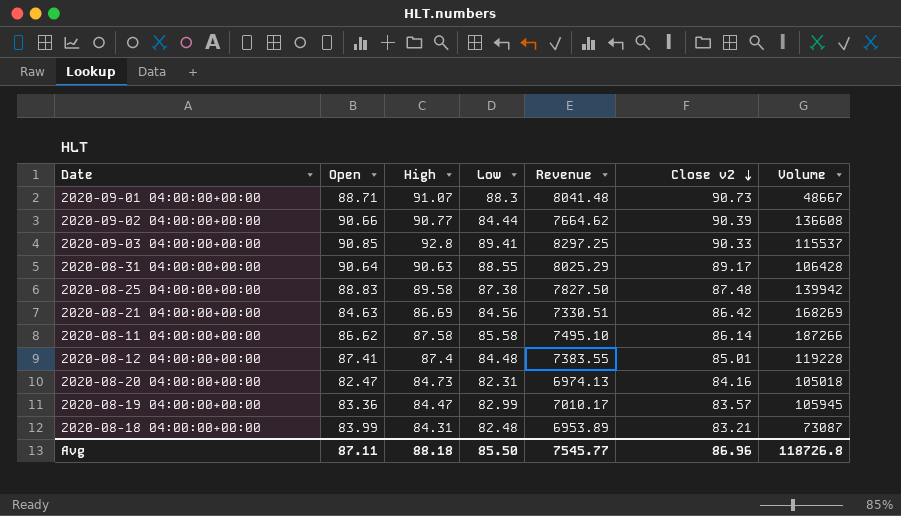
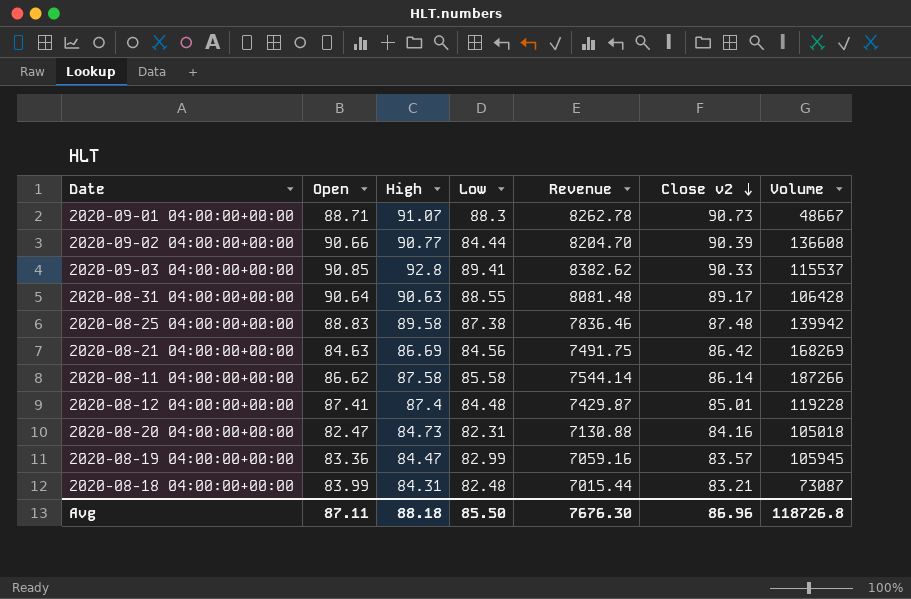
column Revenue | formula: [High] * [Low] -> [High] * [Close v2]
Avg | Revenue: 7545.77 -> 7676.30

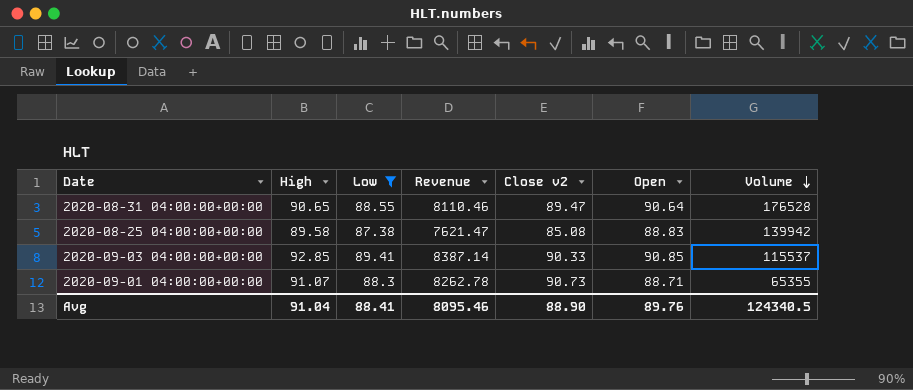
filter: none -> Low >= 87.38
row order: Close v2 descending -> Volume descending
column Open | position: 2 -> 6
2020-08-31 04:00:00+00:00 | High: 90.63 -> 90.65
2020-08-31 04:00:00+00:00 | Revenue: 8081.48 -> 8110.46
2020-08-31 04:00:00+00:00 | Close v2: 89.17 -> 89.47
2020-08-31 04:00:00+00:00 | Volume: 106428 -> 176528
2020-08-25 04:00:00+00:00 | Revenue: 7836.46 -> 7621.47
2020-08-25 04:00:00+00:00 | Close v2: 87.48 -> 85.08
2020-09-03 04:00:00+00:00 | High: 92.8 -> 92.85
2020-09-03 04:00:00+00:00 | Revenue: 8382.62 -> 8387.14
2020-09-01 04:00:00+00:00 | Volume: 48667 -> 65355
Avg | High: 88.18 -> 91.04
Avg | Low: 85.50 -> 88.41
Avg | Revenue: 7676.30 -> 8095.46
Avg | Close v2: 86.96 -> 88.90
Avg | Open: 87.11 -> 89.76
Avg | Volume: 118726.8 -> 124340.5

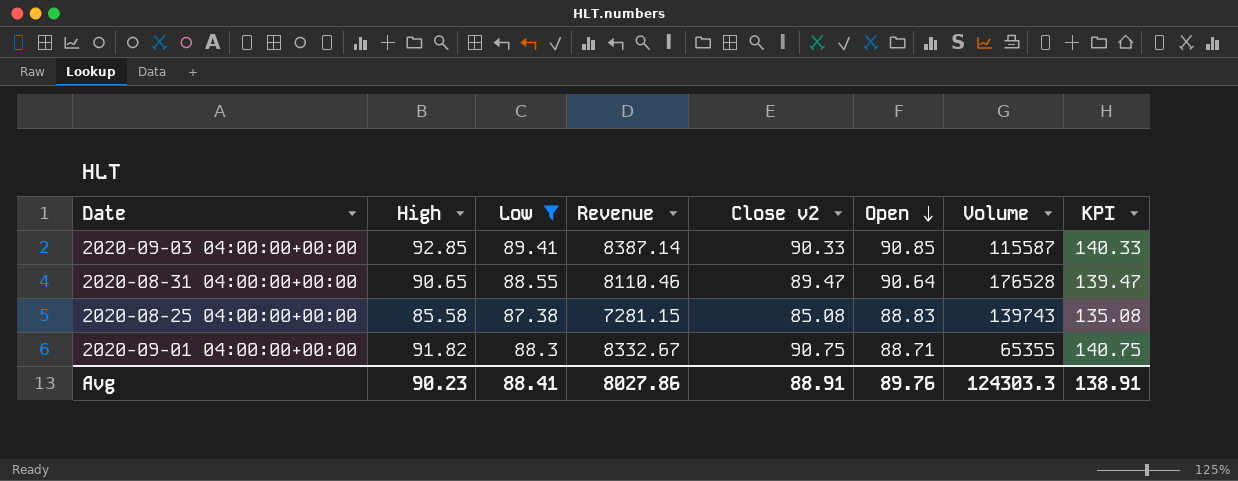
row order: Volume descending -> Open descending
column KPI | formula: none -> [Close v2] + 50
2020-09-03 04:00:00+00:00 | Volume: 115537 -> 115587
2020-08-25 04:00:00+00:00 | High: 89.58 -> 85.58
2020-08-25 04:00:00+00:00 | Revenue: 7621.47 -> 7281.15
2020-08-25 04:00:00+00:00 | Volume: 139942 -> 139743
2020-09-01 04:00:00+00:00 | High: 91.07 -> 91.82
2020-09-01 04:00:00+00:00 | Revenue: 8262.78 -> 8332.67
2020-09-01 04:00:00+00:00 | Close v2: 90.73 -> 90.75
Avg | High: 91.04 -> 90.23
Avg | Revenue: 8095.46 -> 8027.86
Avg | Close v2: 88.90 -> 88.91
Avg | Volume: 124340.5 -> 124303.3

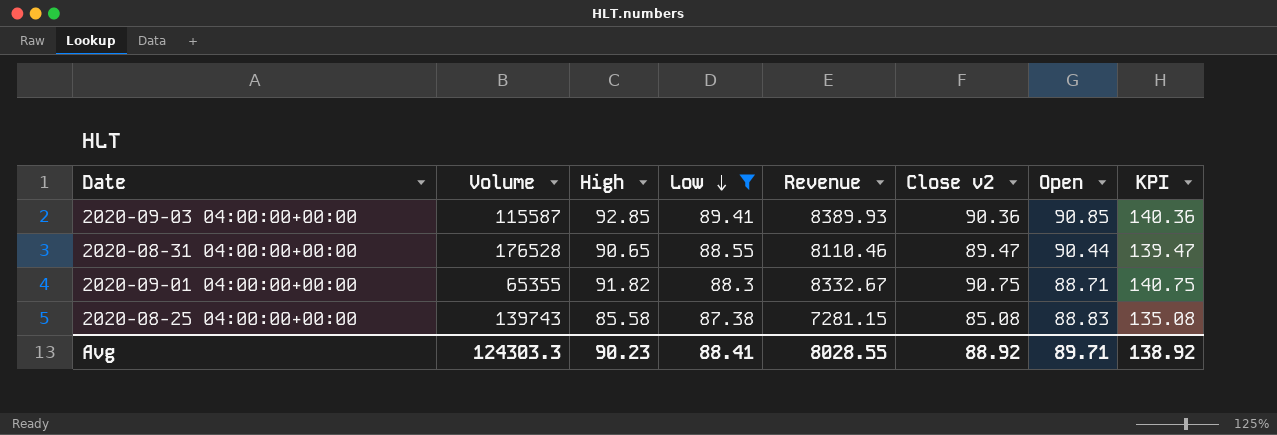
row order: Open descending -> Low descending
column Volume | position: 7 -> 2
2020-09-03 04:00:00+00:00 | Revenue: 8387.14 -> 8389.93
2020-09-03 04:00:00+00:00 | Close v2: 90.33 -> 90.36
2020-09-03 04:00:00+00:00 | KPI: 140.33 -> 140.36
2020-08-31 04:00:00+00:00 | Open: 90.64 -> 90.44
Avg | Revenue: 8027.86 -> 8028.55
Avg | Close v2: 88.91 -> 88.92
Avg | Open: 89.76 -> 89.71
Avg | KPI: 138.91 -> 138.92

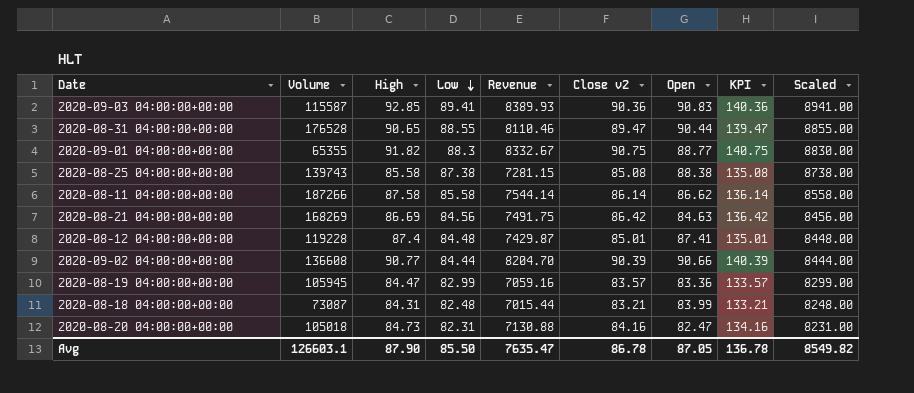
filter: Low >= 87.38 -> none
column Scaled | formula: none -> [Low] * 100
2020-09-03 04:00:00+00:00 | Open: 90.85 -> 90.83
2020-09-01 04:00:00+00:00 | Open: 88.71 -> 88.77
2020-08-25 04:00:00+00:00 | Open: 88.83 -> 88.38
Avg | Volume: 124303.3 -> 126603.1
Avg | High: 90.23 -> 87.90
Avg | Low: 88.41 -> 85.50
Avg | Revenue: 8028.55 -> 7635.47
Avg | Close v2: 88.92 -> 86.78
Avg | Open: 89.71 -> 87.05
Avg | KPI: 138.92 -> 136.78

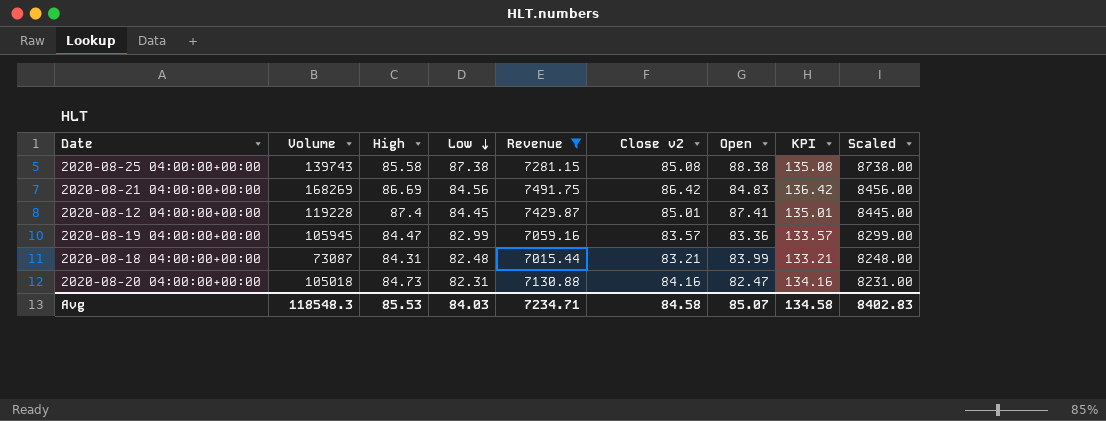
filter: none -> Revenue <= 7491.75
2020-08-21 04:00:00+00:00 | Open: 84.63 -> 84.83
2020-08-12 04:00:00+00:00 | Low: 84.48 -> 84.45
2020-08-12 04:00:00+00:00 | Scaled: 8448.00 -> 8445.00
Avg | Volume: 126603.1 -> 118548.3
Avg | High: 87.90 -> 85.53
Avg | Low: 85.50 -> 84.03
Avg | Revenue: 7635.47 -> 7234.71
Avg | Close v2: 86.78 -> 84.58
Avg | Open: 87.05 -> 85.07
Avg | KPI: 136.78 -> 134.58
Avg | Scaled: 8549.82 -> 8402.83

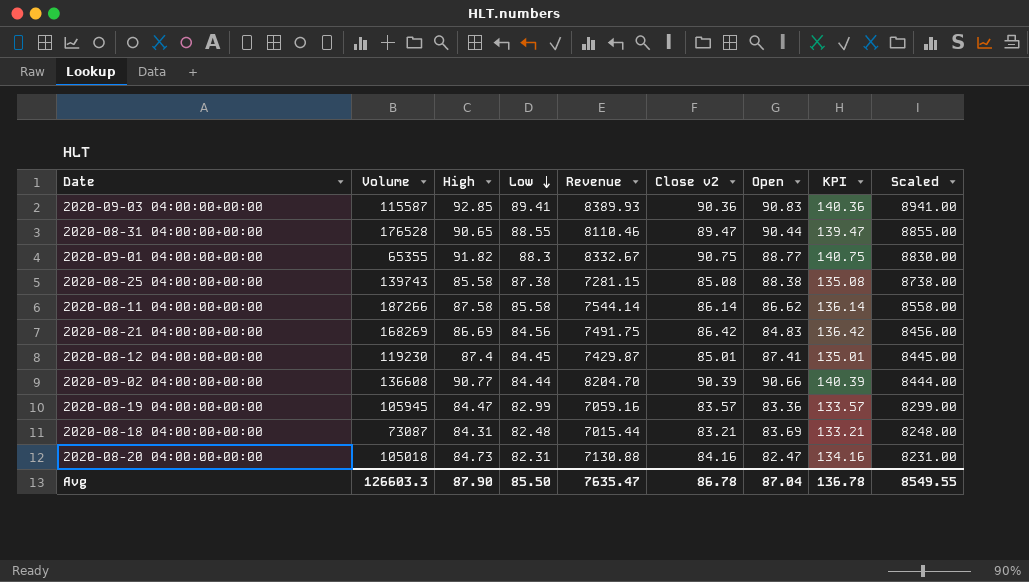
filter: Revenue <= 7491.75 -> none
2020-08-12 04:00:00+00:00 | Volume: 119228 -> 119230
2020-08-18 04:00:00+00:00 | Open: 83.99 -> 83.69
Avg | Volume: 118548.3 -> 126603.3
Avg | High: 85.53 -> 87.90
Avg | Low: 84.03 -> 85.50
Avg | Revenue: 7234.71 -> 7635.47
Avg | Close v2: 84.58 -> 86.78
Avg | Open: 85.07 -> 87.04
Avg | KPI: 134.58 -> 136.78
Avg | Scaled: 8402.83 -> 8549.55

